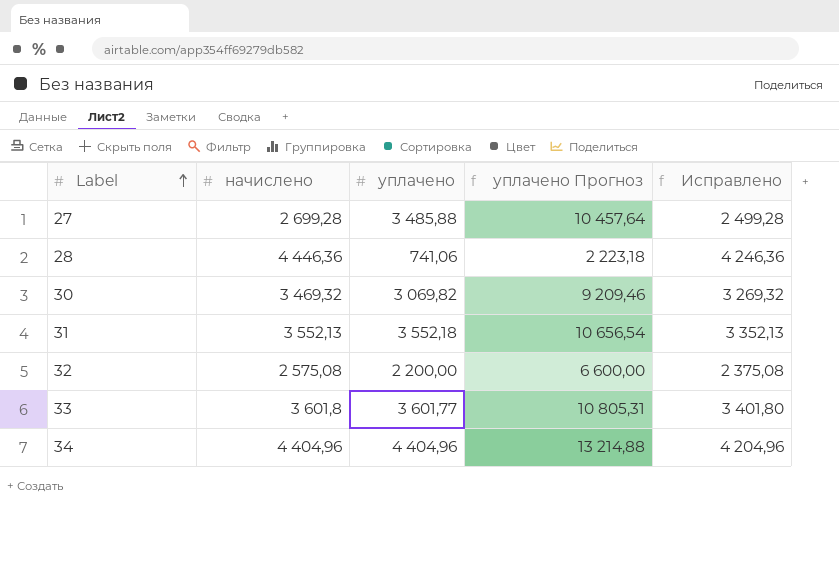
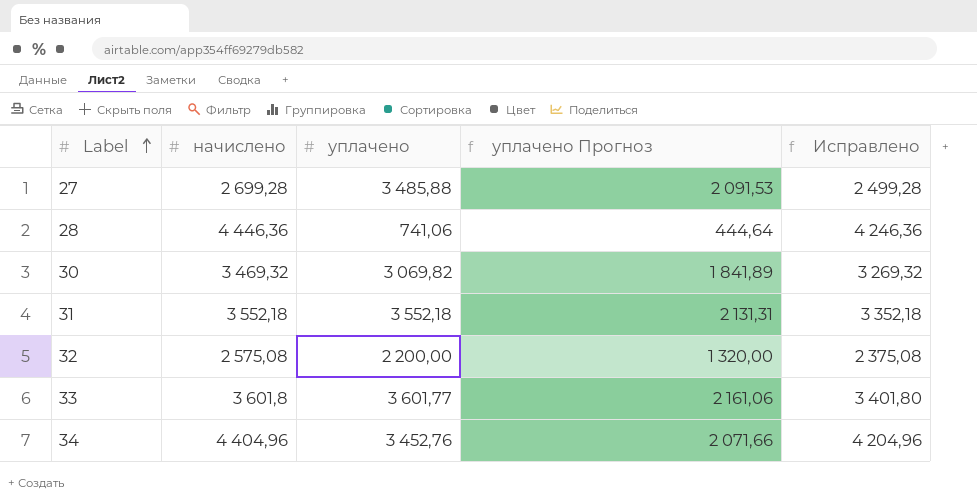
column уплачено Прогноз | formula: [уплачено] * 3 -> [уплачено] * 0,6
31 | начислено: 3 552,13 -> 3 552,18
31 | Исправлено: 3 352,13 -> 3 352,18
34 | уплачено: 4 404,96 -> 3 452,76

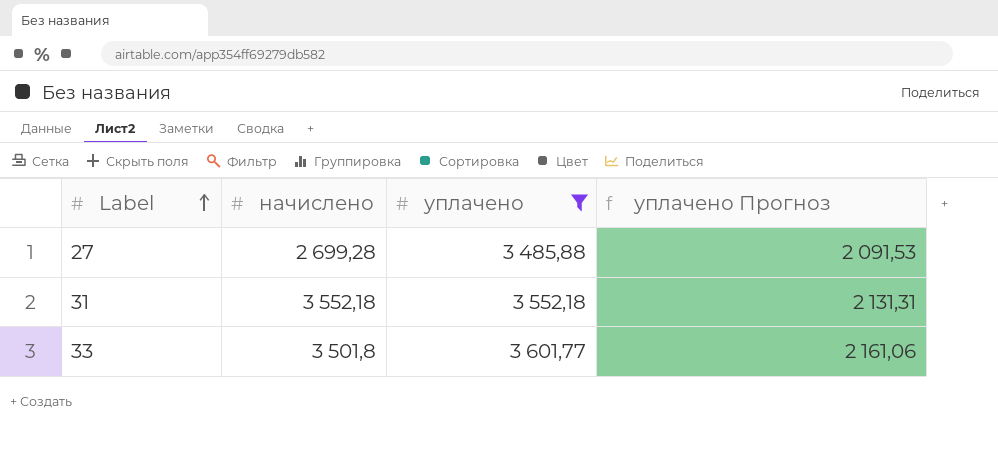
filter: none -> уплачено >= 3 485,88
column Исправлено | formula: [начислено] - 200 -> none
33 | начислено: 3 601,8 -> 3 501,8

